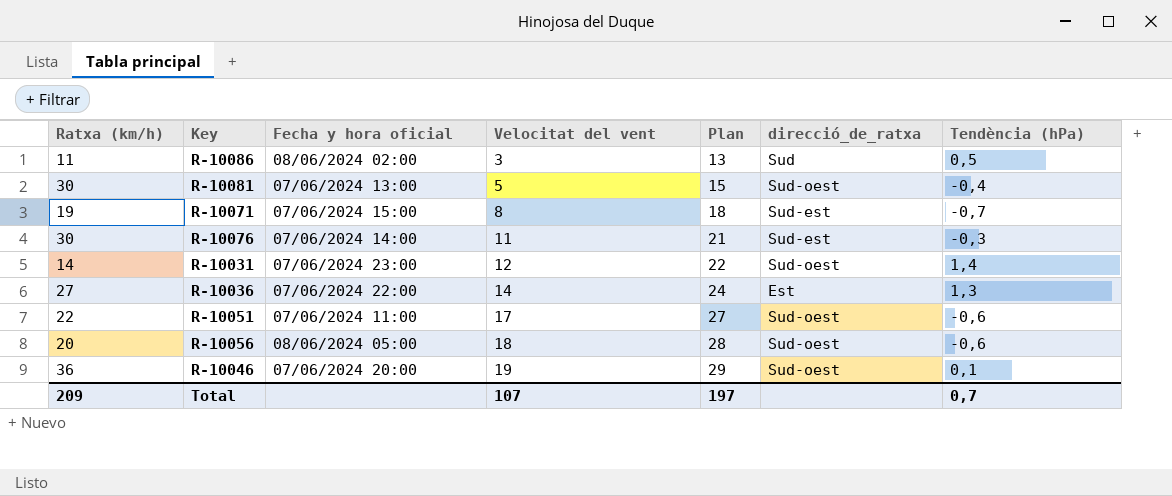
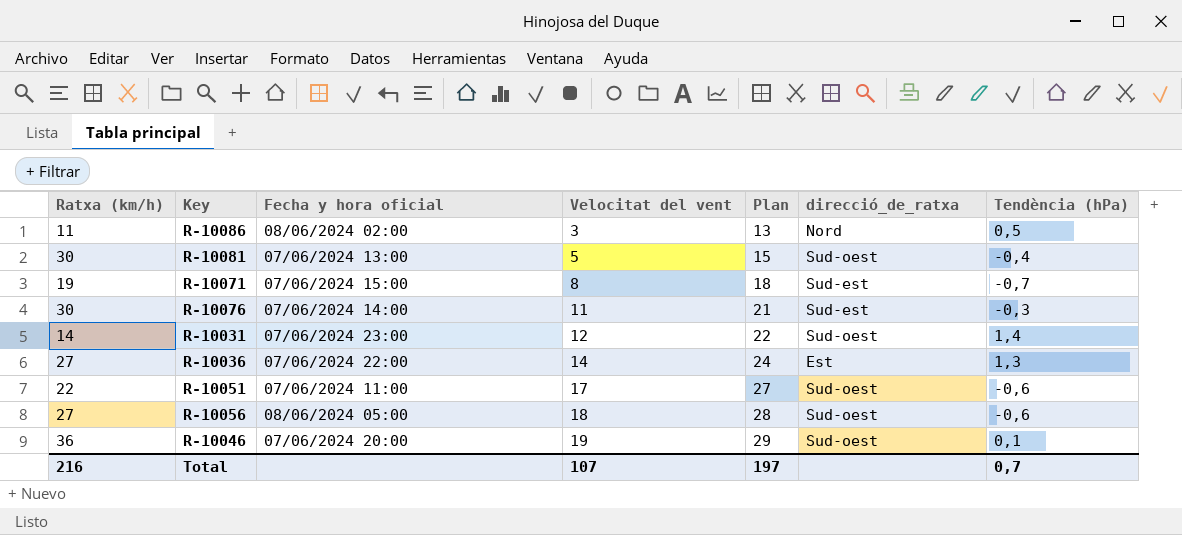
R-10086 | direcció_de_ratxa: Sud -> Nord
R-10056 | Ratxa (km/h): 20 -> 27
Total | Ratxa (km/h): 209 -> 216

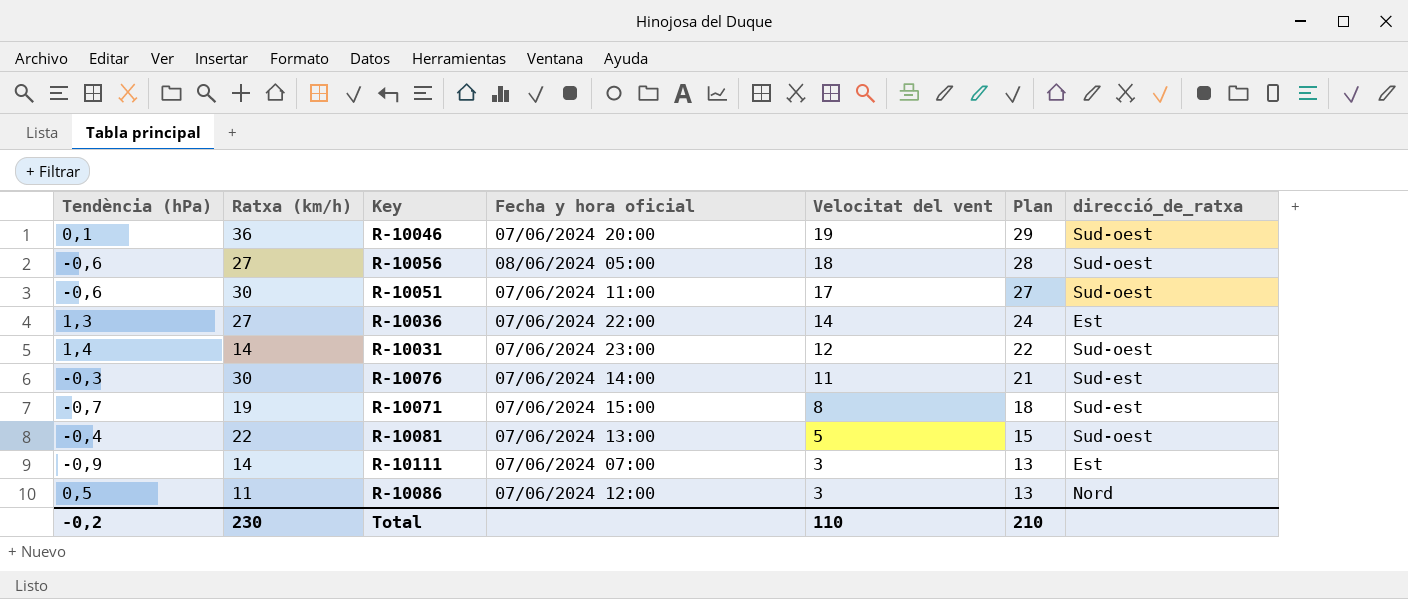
row order: Velocitat del vent ascending -> Velocitat del vent descending
column Tendència (hPa) | position: 7 -> 1
R-10051 | Ratxa (km/h): 22 -> 30
R-10081 | Ratxa (km/h): 30 -> 22
row R-10111: none -> -0,9 | 14 | 07/06/2024 07:00 | 3 | 13 | Est
R-10086 | Fecha y hora oficial: 08/06/2024 02:00 -> 07/06/2024 12:00
Total | Tendència (hPa): 0,7 -> -0,2
Total | Ratxa (km/h): 216 -> 230
Total | Velocitat del vent: 107 -> 110
Total | Plan: 197 -> 210

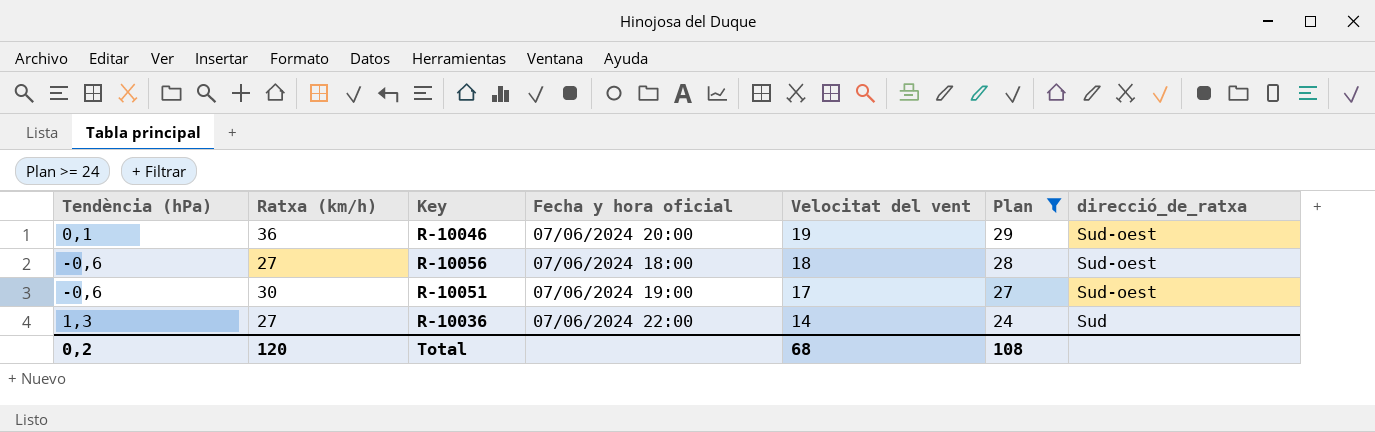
filter: none -> Plan >= 24
R-10056 | Fecha y hora oficial: 08/06/2024 05:00 -> 07/06/2024 18:00
R-10051 | Fecha y hora oficial: 07/06/2024 11:00 -> 07/06/2024 19:00
R-10036 | direcció_de_ratxa: Est -> Sud
Total | Tendència (hPa): -0,2 -> 0,2
Total | Ratxa (km/h): 230 -> 120
Total | Velocitat del vent: 110 -> 68
Total | Plan: 210 -> 108

